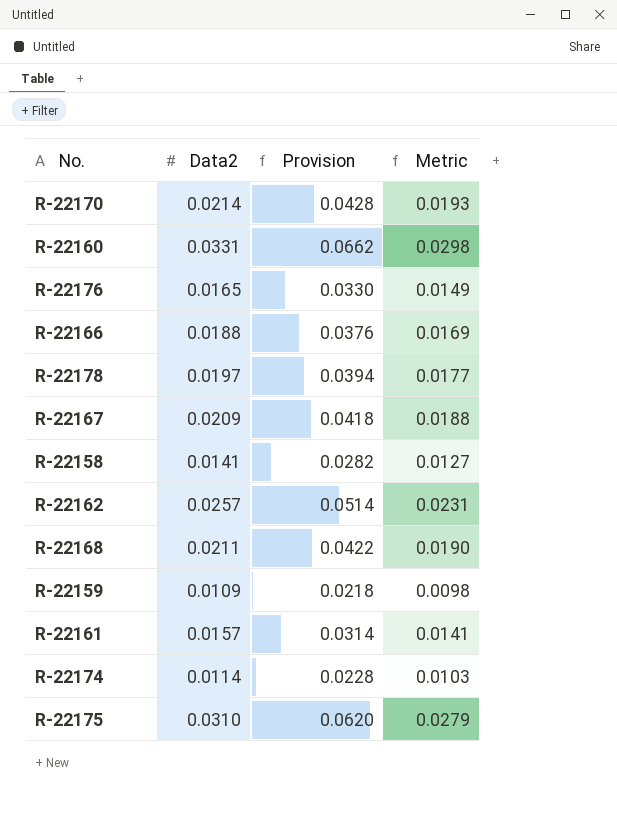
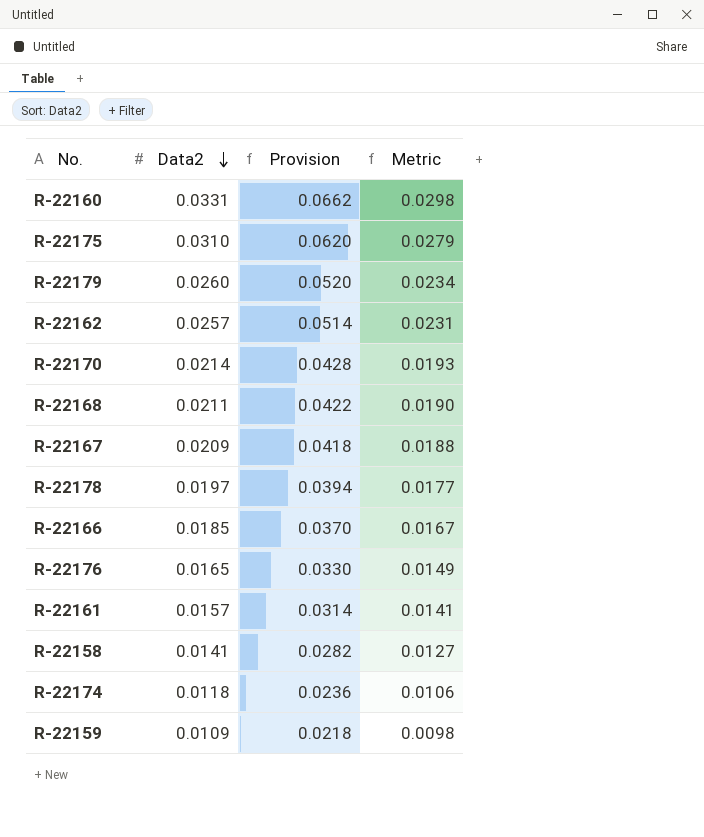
row order: none -> Data2 descending
row R-22179: none -> 0.0260 | 0.0520 | 0.0234
R-22166 | Data2: 0.0188 -> 0.0185
R-22166 | Provision: 0.0376 -> 0.0370
R-22166 | Metric: 0.0169 -> 0.0167
R-22174 | Data2: 0.0114 -> 0.0118
R-22174 | Provision: 0.0228 -> 0.0236
R-22174 | Metric: 0.0103 -> 0.0106

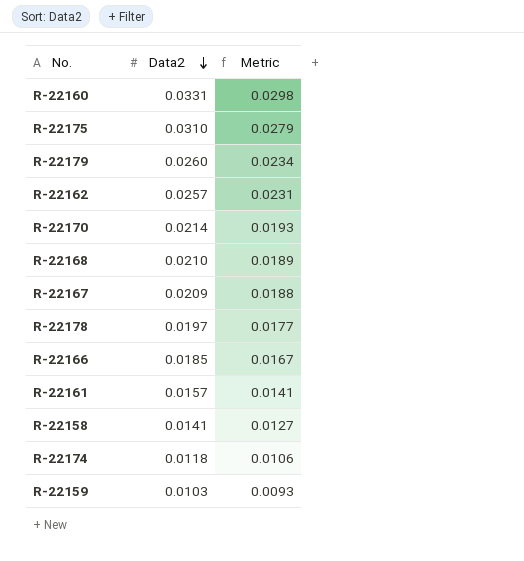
column Provision | formula: [Data2] * 2 -> none
row R-22176: 0.0165 | 0.0330 | 0.0149 -> none
R-22168 | Data2: 0.0211 -> 0.0210
R-22168 | Metric: 0.0190 -> 0.0189
R-22159 | Data2: 0.0109 -> 0.0103
R-22159 | Metric: 0.0098 -> 0.0093

